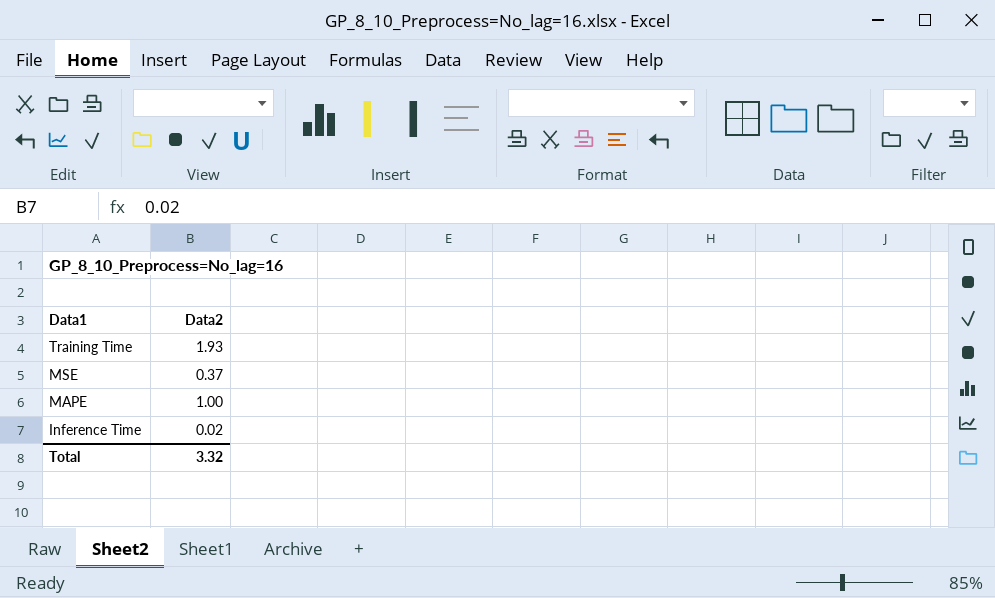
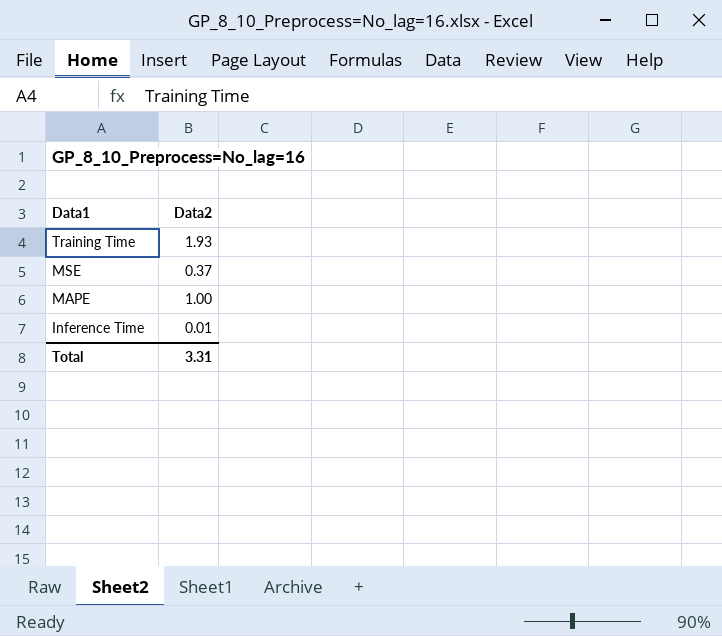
Inference Time | Data2: 0.02 -> 0.01
Total | Data2: 3.32 -> 3.31

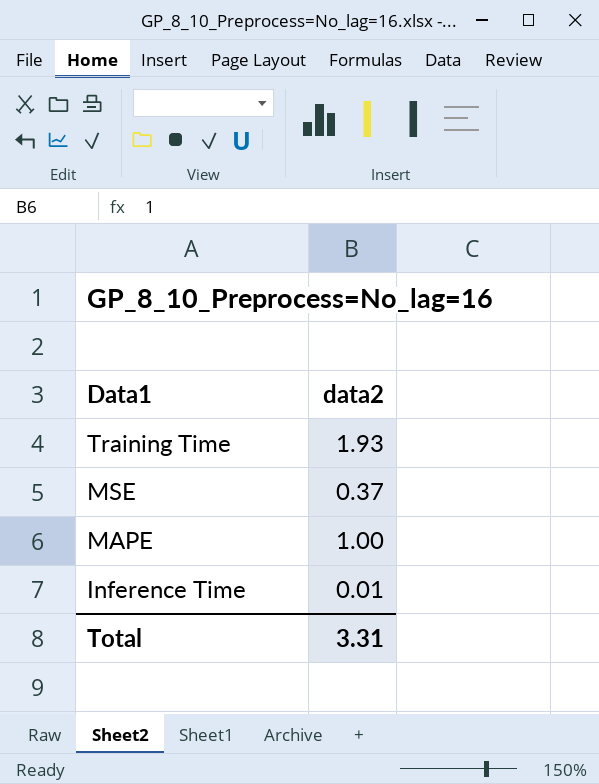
column name: Data2 -> data2

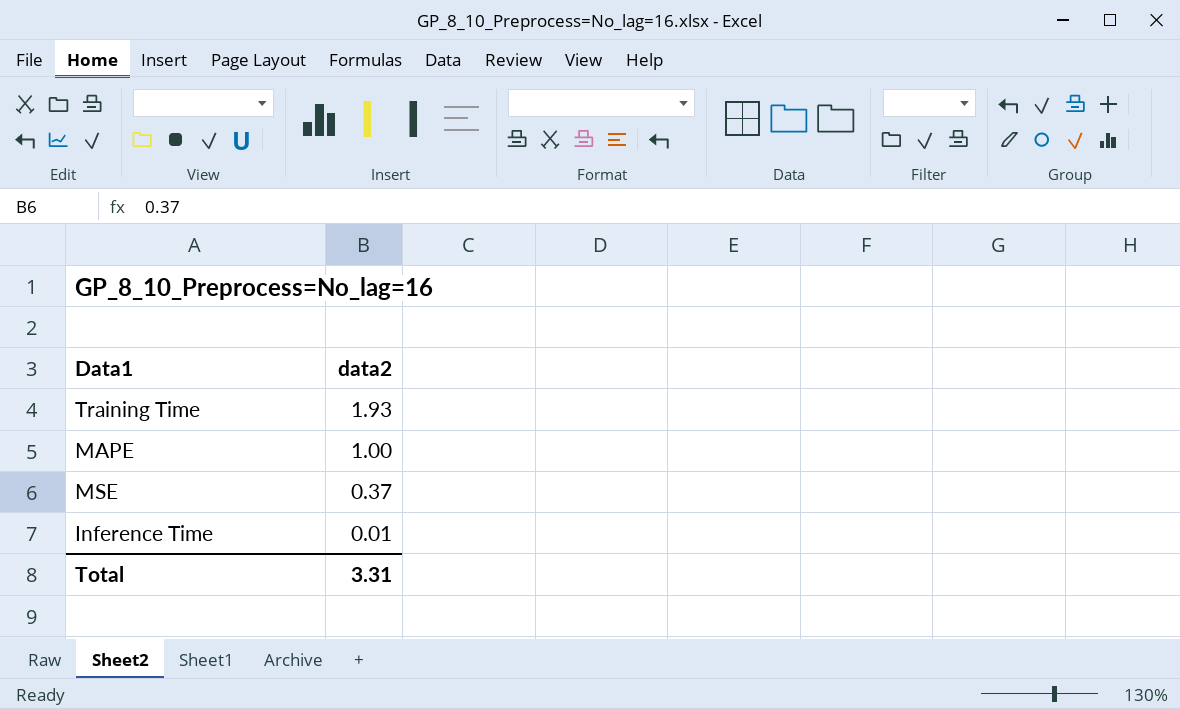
row order: Data1 descending -> data2 descending

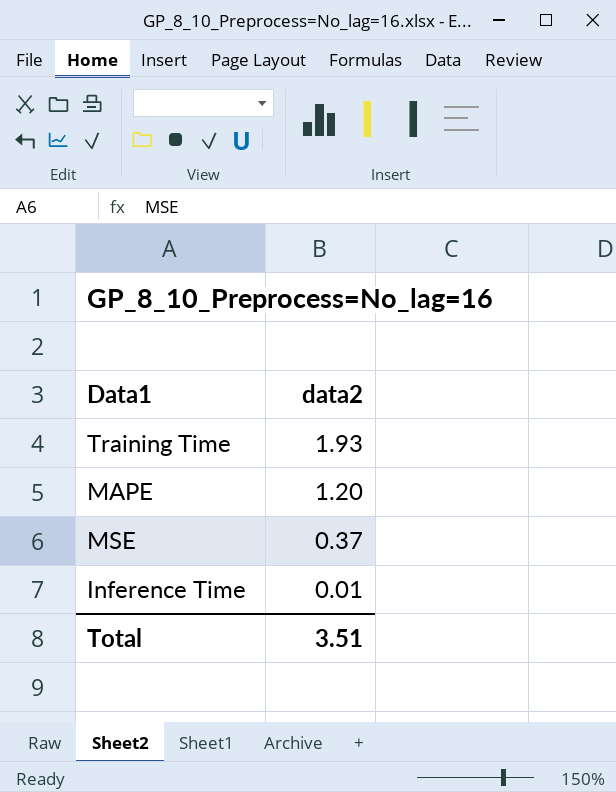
MAPE | data2: 1.00 -> 1.20
Total | data2: 3.31 -> 3.51

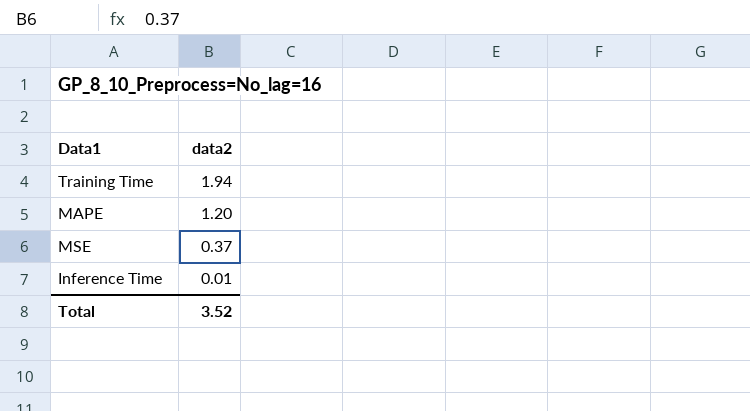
Training Time | data2: 1.93 -> 1.94
Total | data2: 3.51 -> 3.52

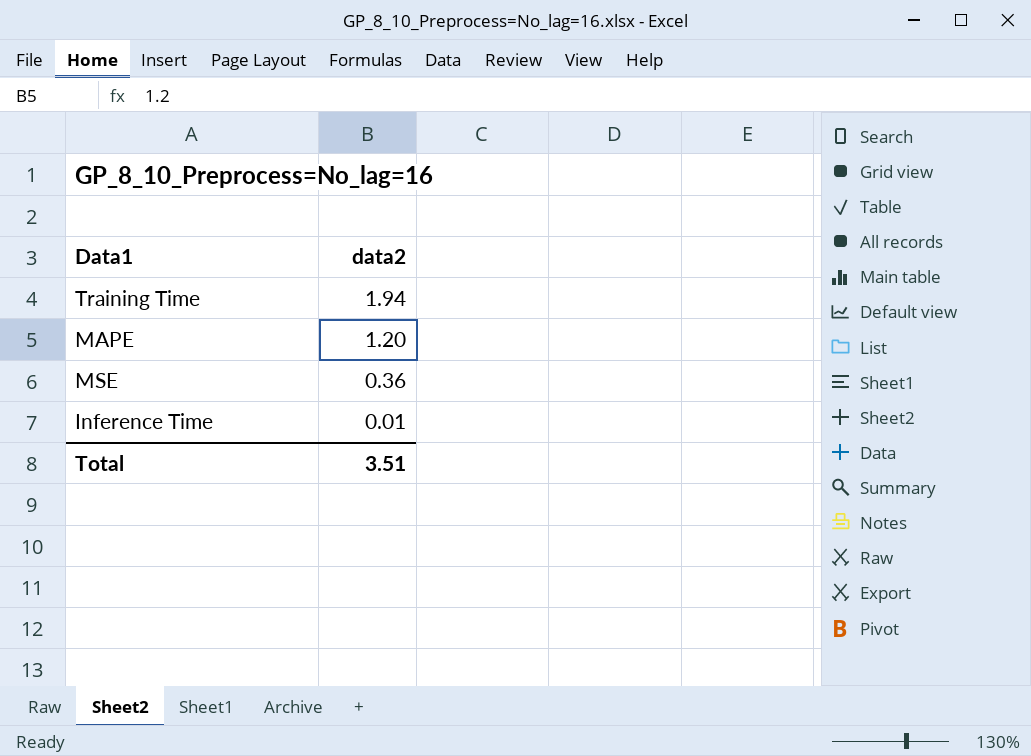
MSE | data2: 0.37 -> 0.36
Total | data2: 3.52 -> 3.51

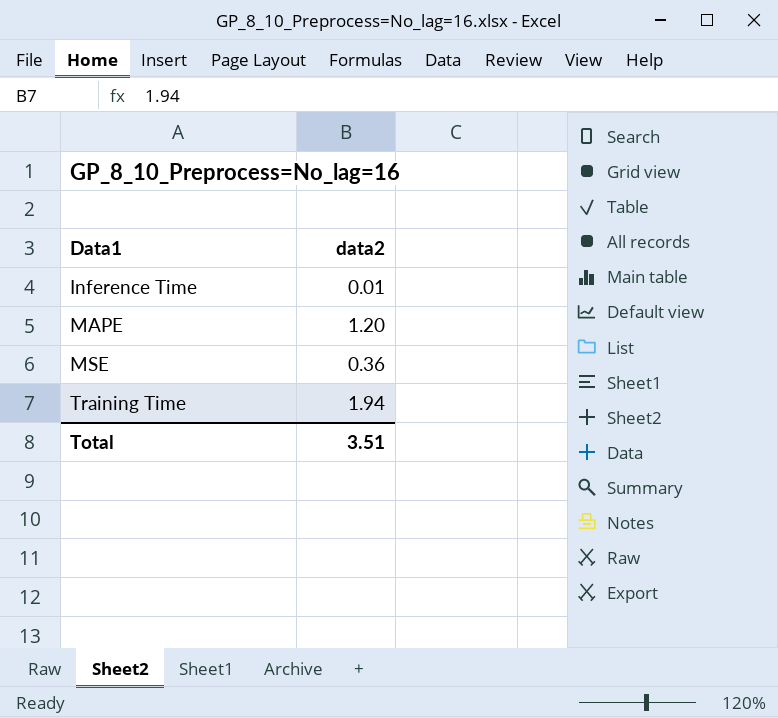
row order: data2 descending -> Data1 ascending

